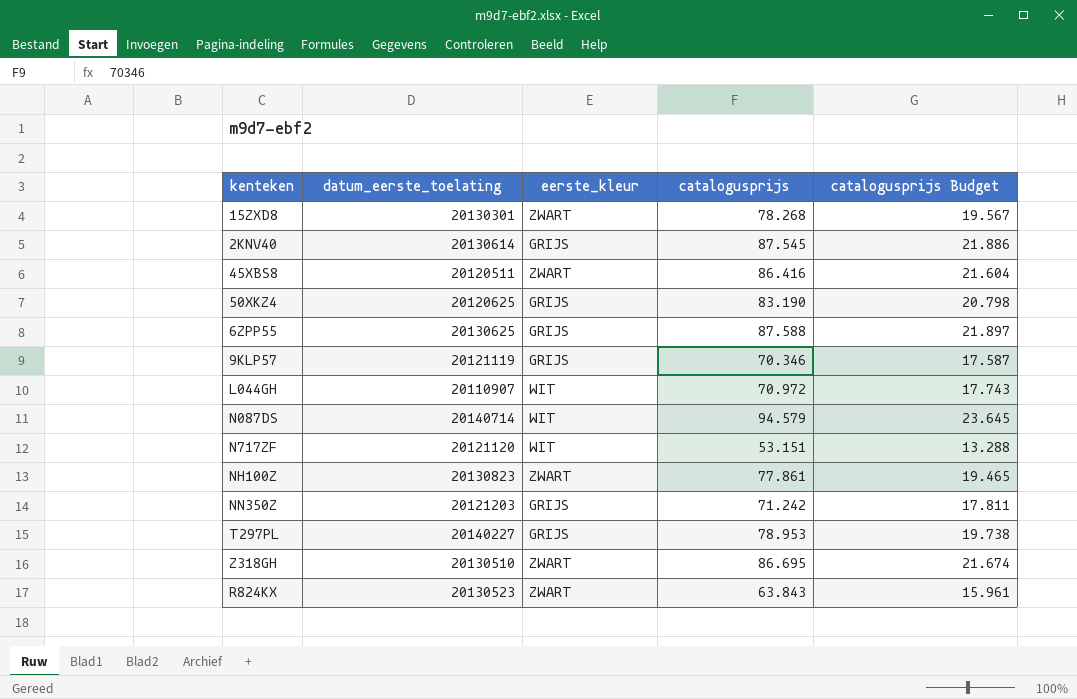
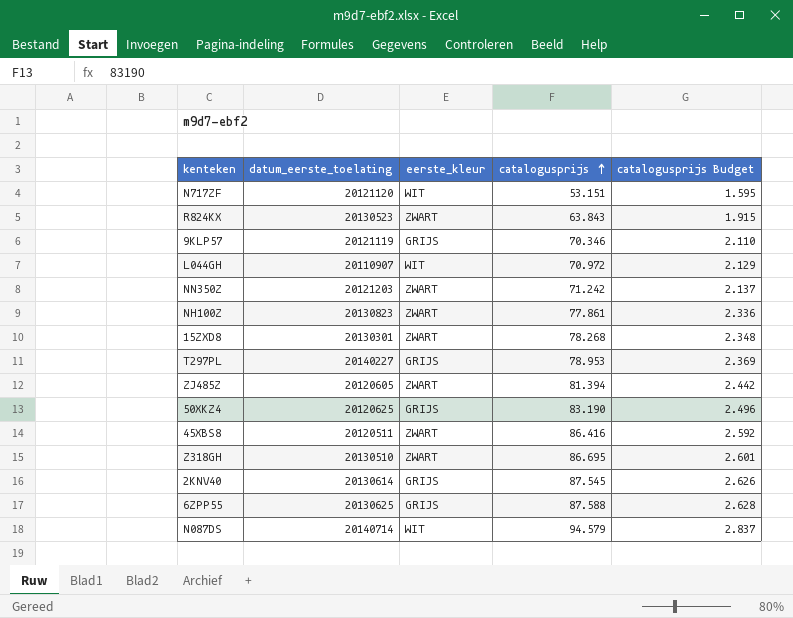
row order: none -> catalogusprijs ascending
column catalogusprijs Budget | formula: [catalogusprijs] * 0,25 -> [catalogusprijs] * 0,03
NN350Z | eerste_kleur: GRIJS -> ZWART
row ZJ485Z: none -> 20120605 | ZWART | 81.394 | 2.442

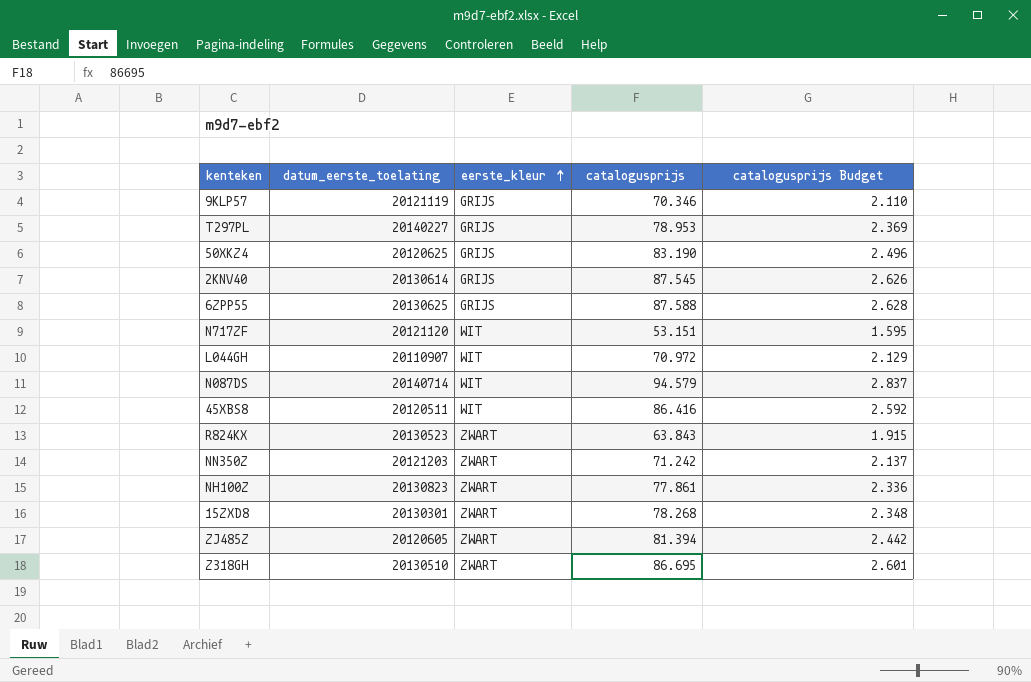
row order: catalogusprijs ascending -> eerste_kleur ascending
45XBS8 | eerste_kleur: ZWART -> WIT

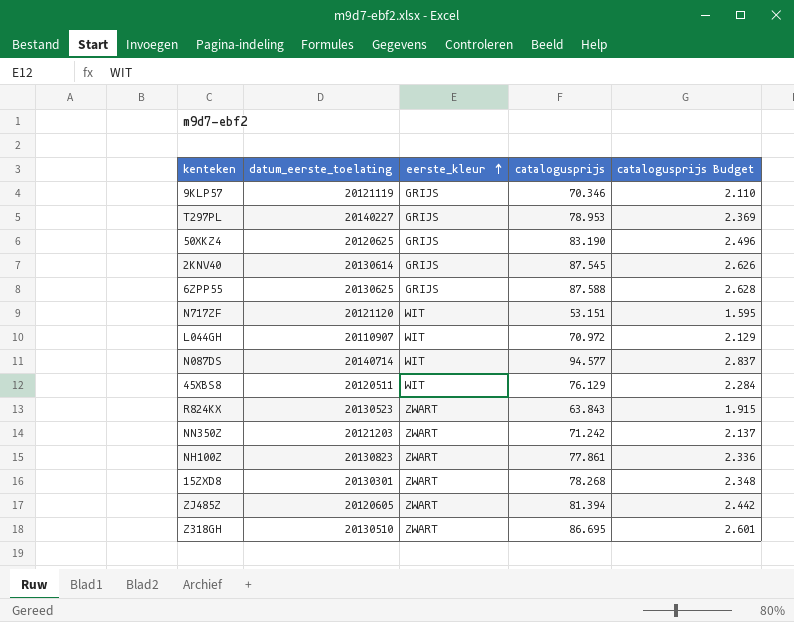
N087DS | catalogusprijs: 94.579 -> 94.577
45XBS8 | catalogusprijs: 86.416 -> 76.129
45XBS8 | catalogusprijs Budget: 2.592 -> 2.284

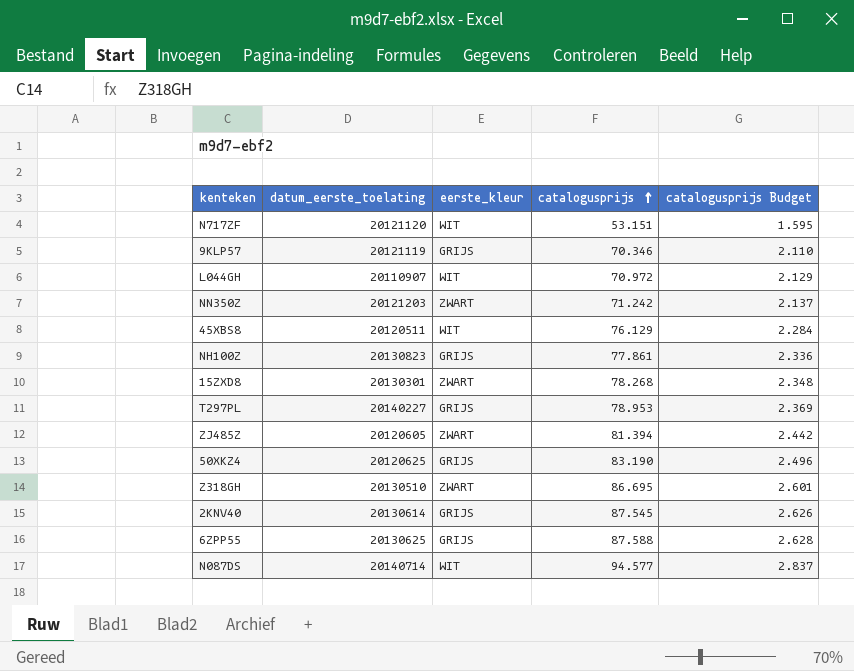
row order: eerste_kleur ascending -> catalogusprijs ascending
row R824KX: 20130523 | ZWART | 63.843 | 1.915 -> none
NH100Z | eerste_kleur: ZWART -> GRIJS

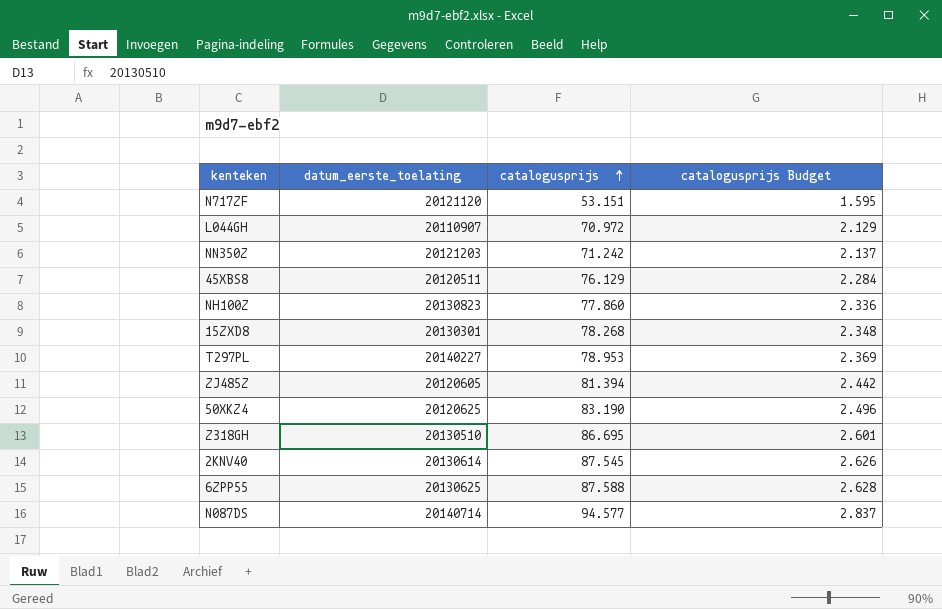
column eerste_kleur | position: 3 -> none
row 9KLP57: 20121119 | GRIJS | 70.346 | 2.110 -> none
NH100Z | catalogusprijs: 77.861 -> 77.860

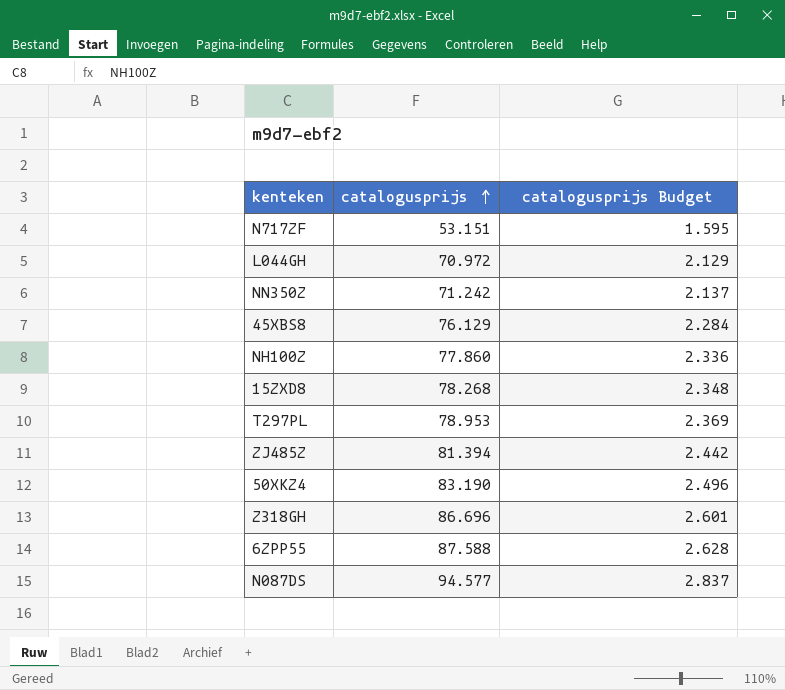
column datum_eerste_toelating | position: 2 -> none
row 2KNV40: 20130614 | 87.545 | 2.626 -> none
Z318GH | catalogusprijs: 86.695 -> 86.696

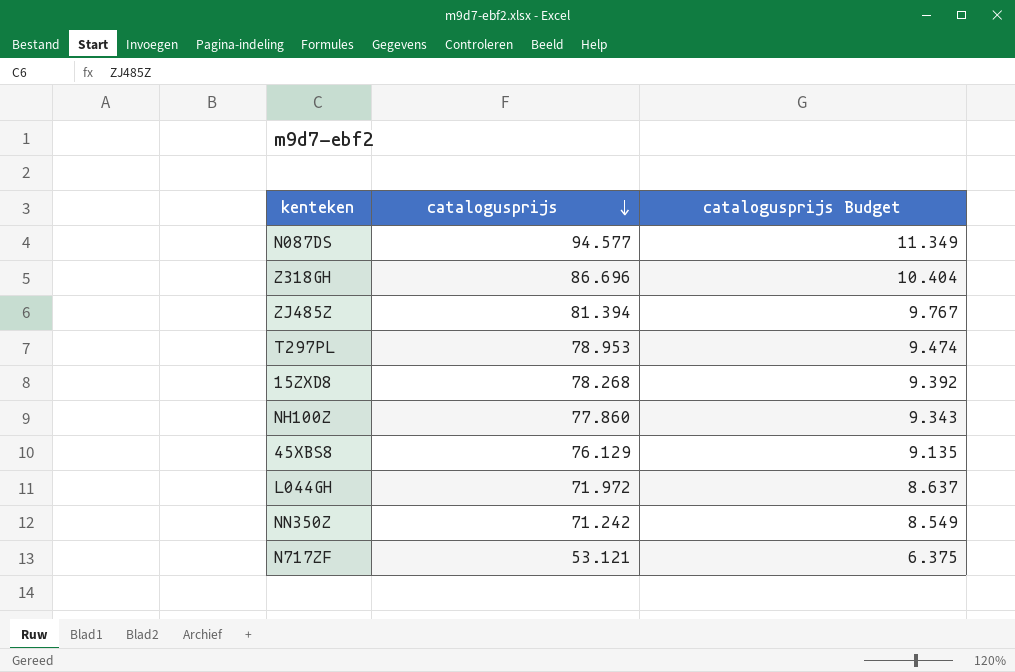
row order: catalogusprijs ascending -> catalogusprijs descending
column catalogusprijs Budget | formula: [catalogusprijs] * 0,03 -> [catalogusprijs] * 0,12
row 50XKZ4: 83.190 | 2.496 -> none
row 6ZPP55: 87.588 | 2.628 -> none
L044GH | catalogusprijs: 70.972 -> 71.972
N717ZF | catalogusprijs: 53.151 -> 53.121

